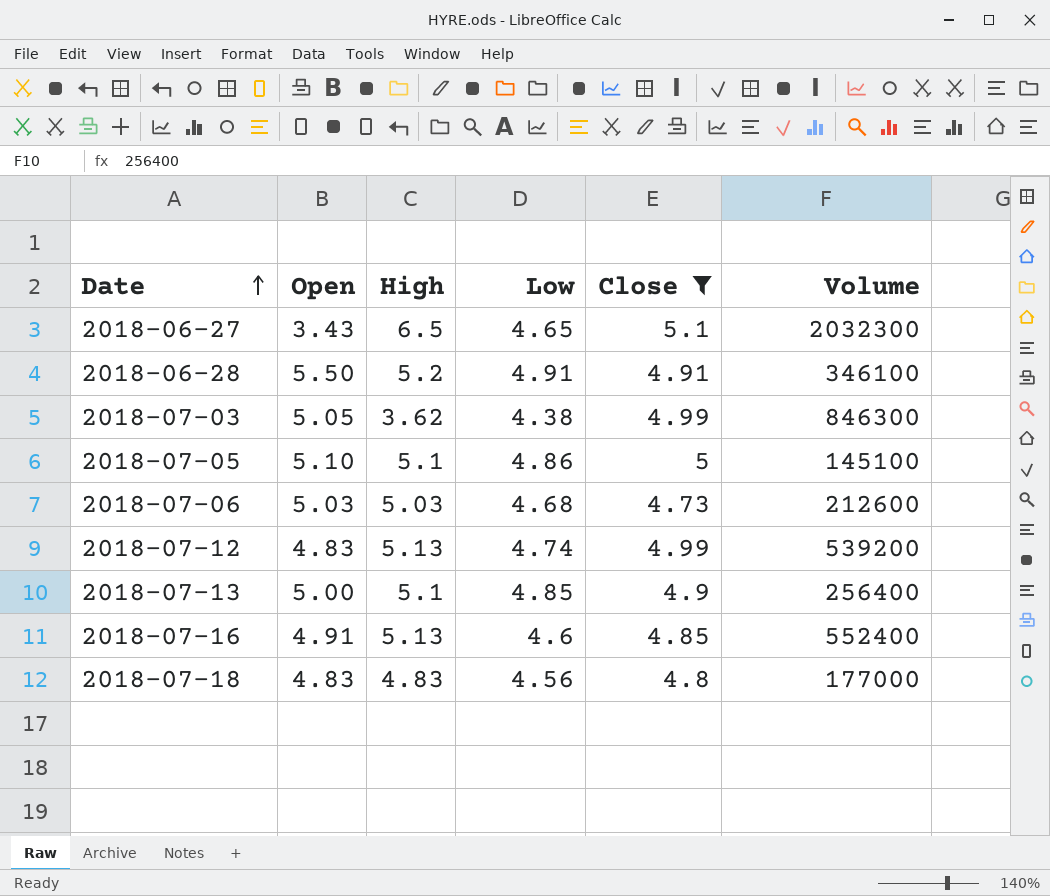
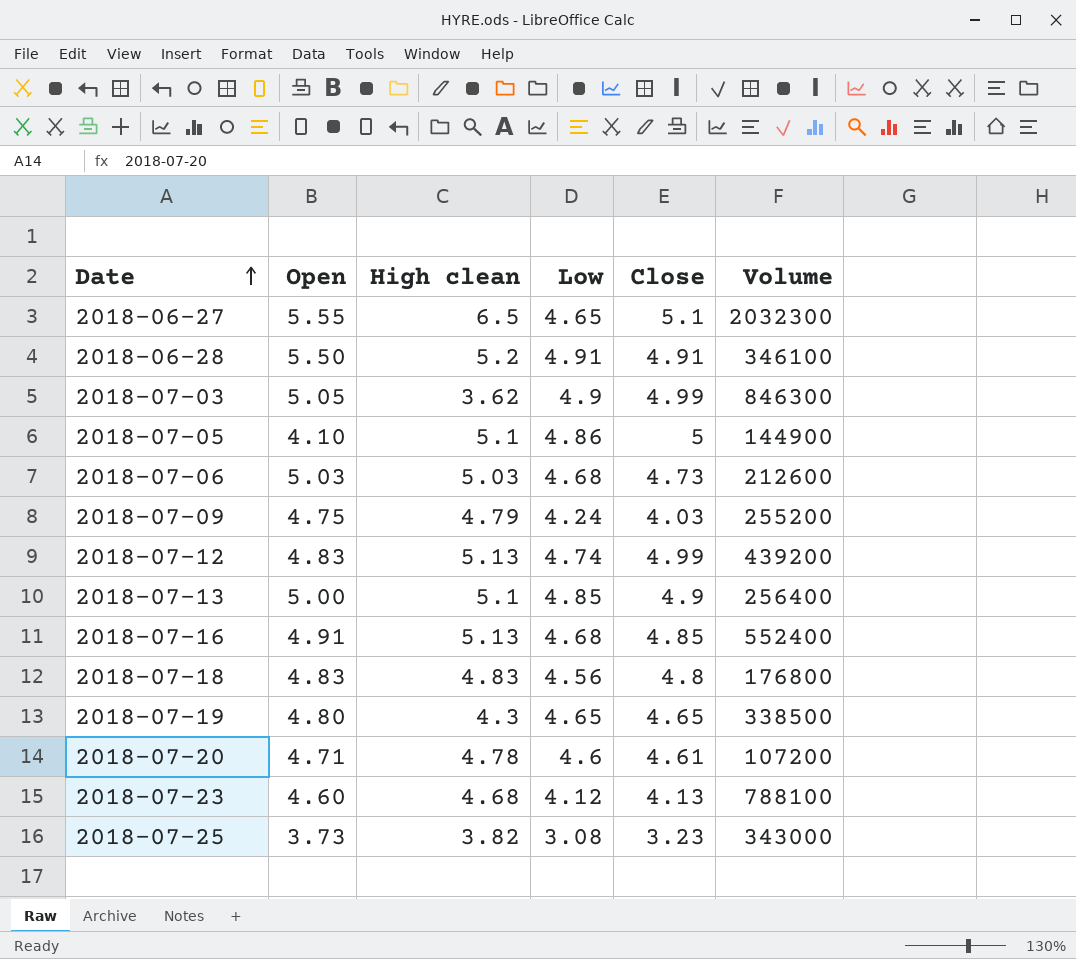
filter: Close >= 4.73 -> none
column name: High -> High clean
2018-06-27 | Open: 3.43 -> 5.55
2018-07-03 | Low: 4.38 -> 4.9
2018-07-05 | Open: 5.10 -> 4.10
2018-07-05 | Volume: 145100 -> 144900
2018-07-12 | Volume: 539200 -> 439200
2018-07-16 | Low: 4.6 -> 4.68
2018-07-18 | Volume: 177000 -> 176800

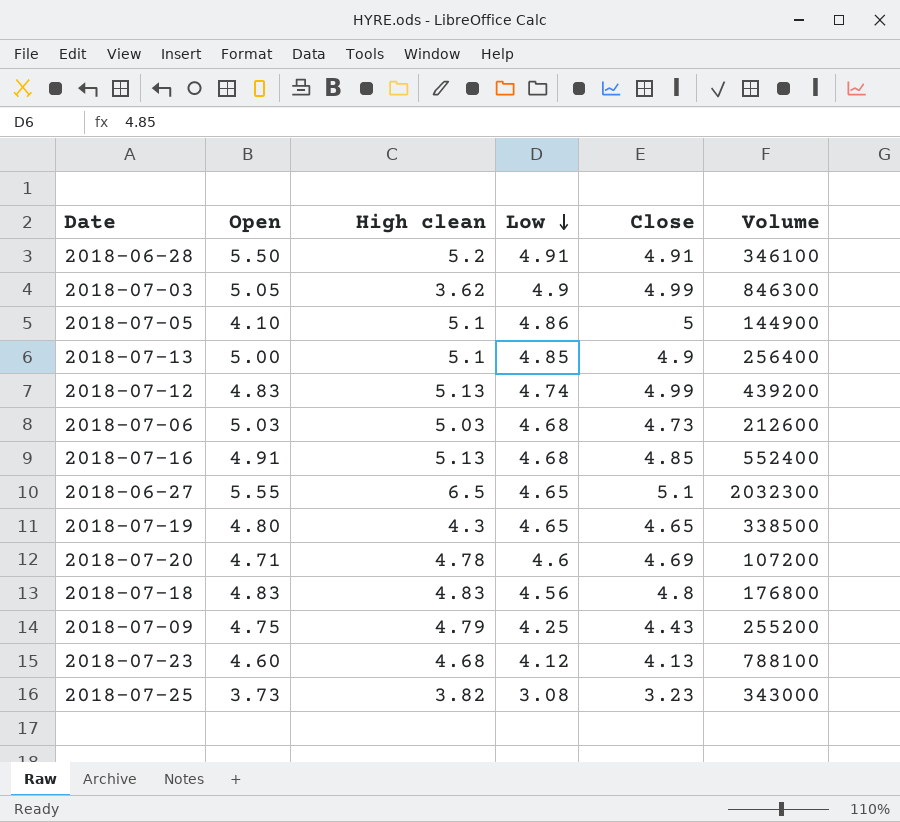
row order: Date ascending -> Low descending
2018-07-20 | Close: 4.61 -> 4.69
2018-07-09 | Low: 4.24 -> 4.25
2018-07-09 | Close: 4.03 -> 4.43

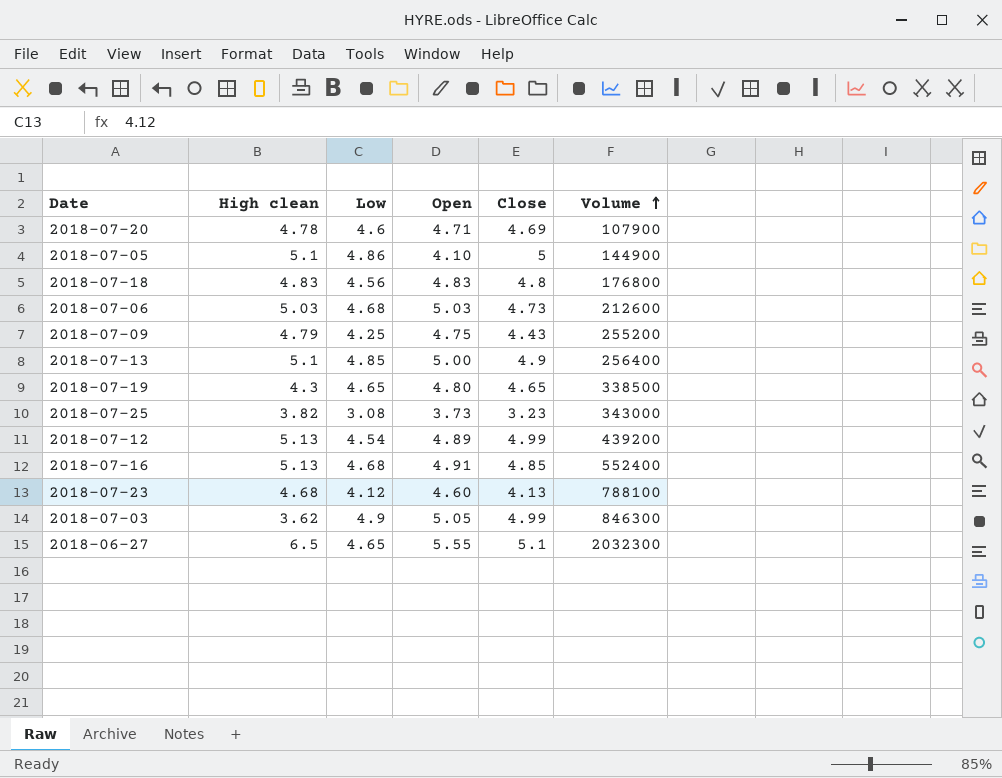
row order: Low descending -> Volume ascending
column Open | position: 2 -> 4
row 2018-06-28: 5.50 | 5.2 | 4.91 | 4.91 | 346100 -> none
2018-07-20 | Volume: 107200 -> 107900
2018-07-12 | Low: 4.74 -> 4.54
2018-07-12 | Open: 4.83 -> 4.89

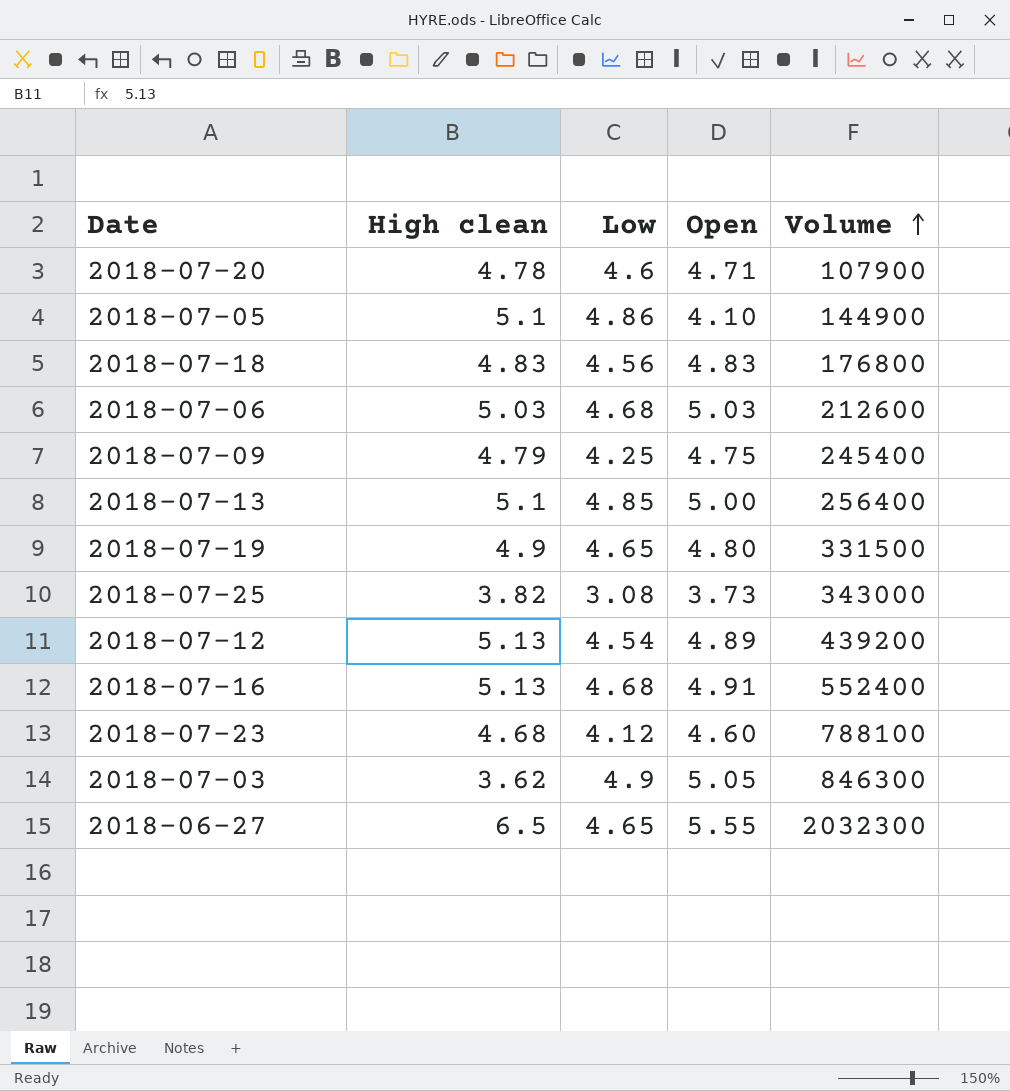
column Close | position: 5 -> none
2018-07-09 | Volume: 255200 -> 245400
2018-07-19 | High clean: 4.3 -> 4.9
2018-07-19 | Volume: 338500 -> 331500

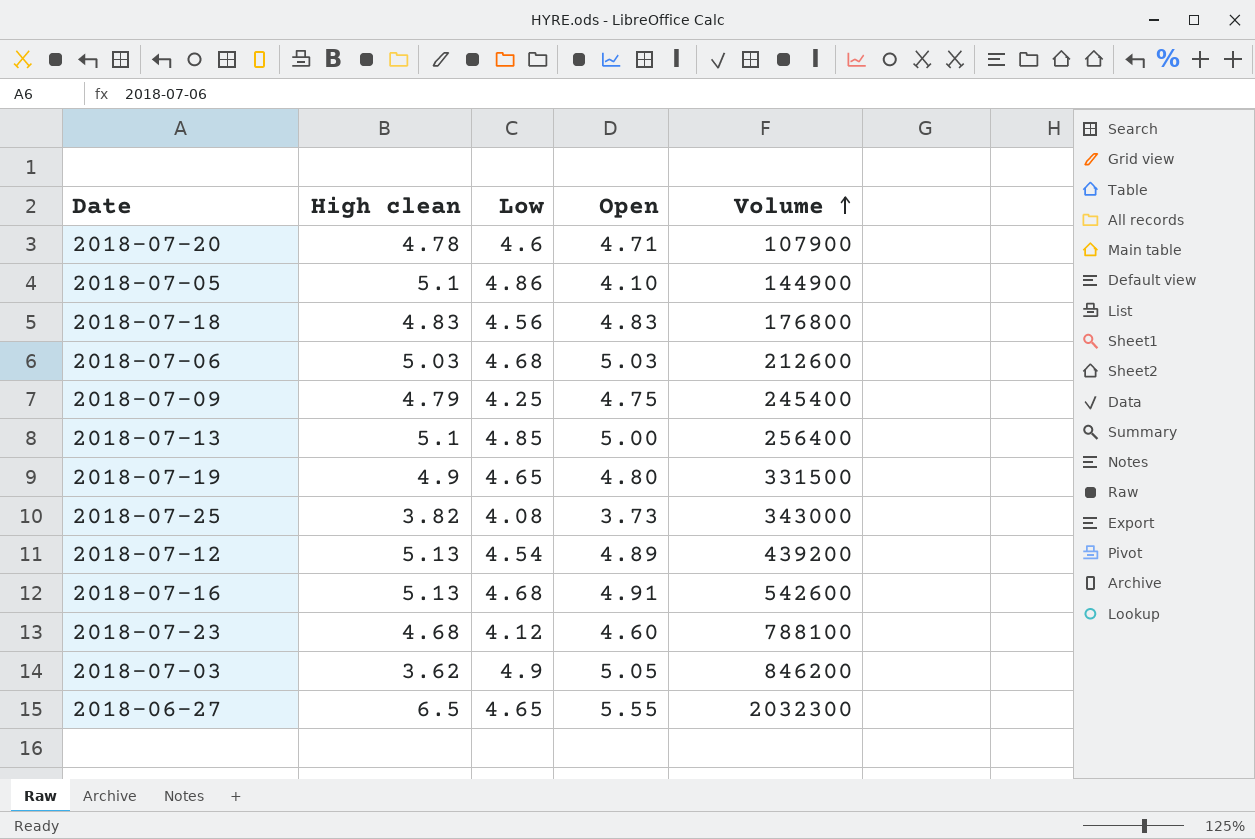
2018-07-25 | Low: 3.08 -> 4.08
2018-07-16 | Volume: 552400 -> 542600
2018-07-03 | Volume: 846300 -> 846200

